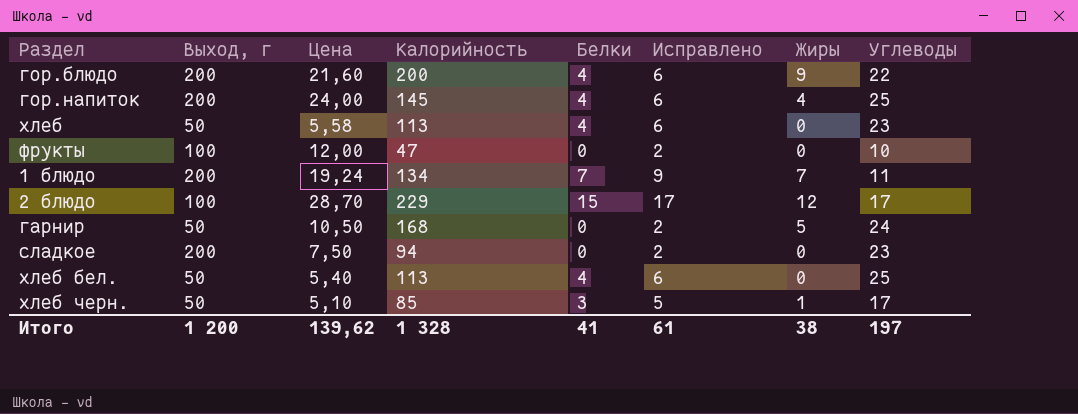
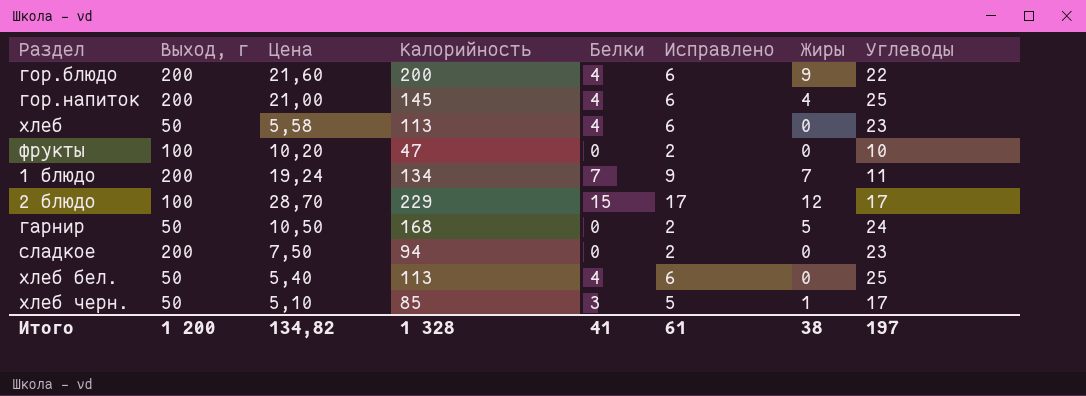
гор.напиток | Цена: 24,00 -> 21,00
фрукты | Цена: 12,00 -> 10,20
Итого | Цена: 139,62 -> 134,82

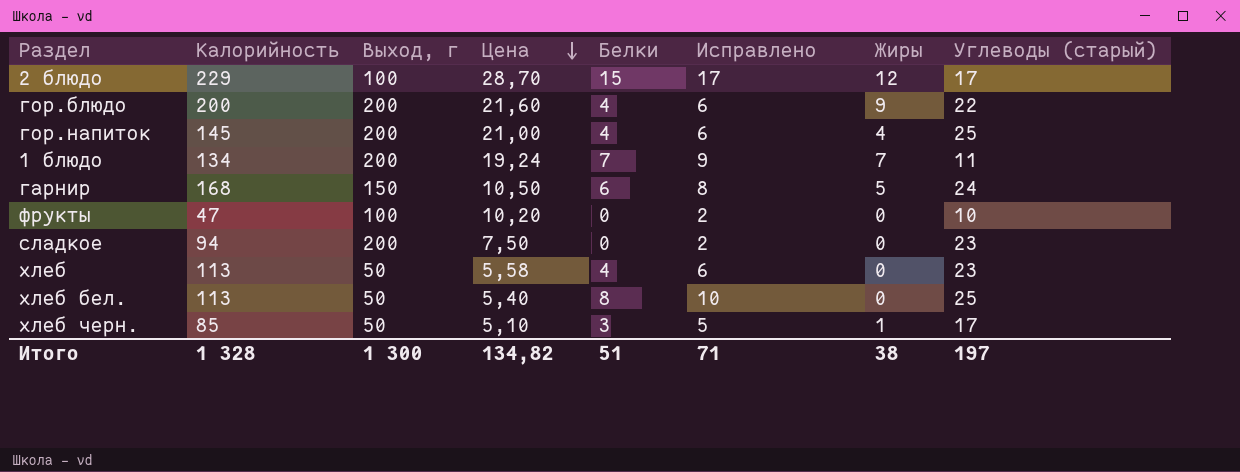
row order: none -> Цена descending
column Калорийность | position: 4 -> 2
column name: Углеводы -> Углеводы (старый)
гарнир | Выход, г: 50 -> 150
гарнир | Белки: 0 -> 6
гарнир | Исправлено: 2 -> 8
хлеб бел. | Белки: 4 -> 8
хлеб бел. | Исправлено: 6 -> 10
Итого | Выход, г: 1 200 -> 1 300
Итого | Белки: 41 -> 51
Итого | Исправлено: 61 -> 71

